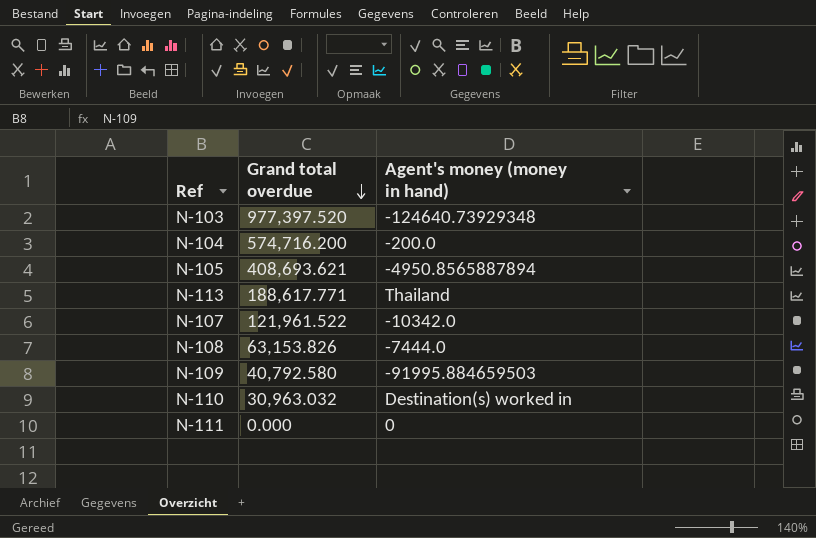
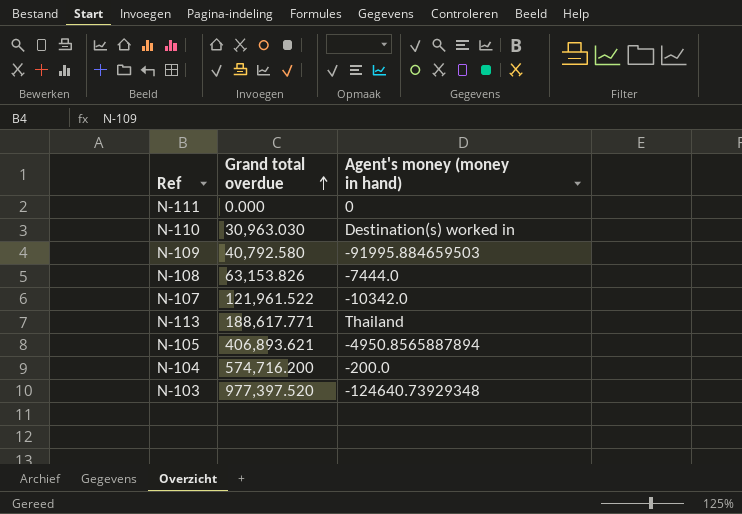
row order: Grand total overdue descending -> Grand total overdue ascending
N-110 | Grand total overdue: 30,963.032 -> 30,963.030
N-105 | Grand total overdue: 408,693.621 -> 406,893.621

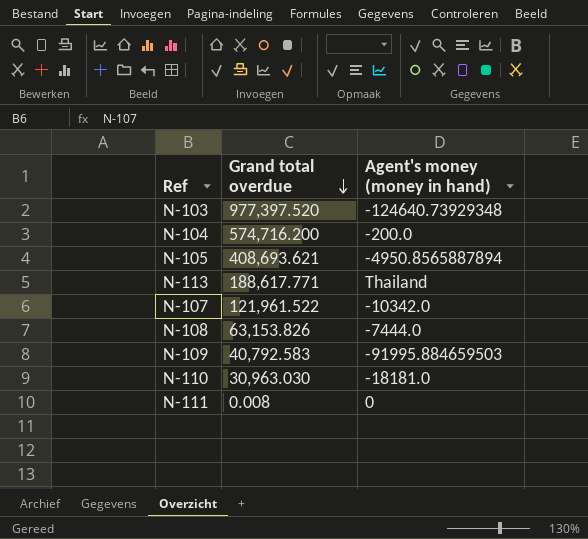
row order: Grand total overdue ascending -> Grand total overdue descending
N-105 | Grand total overdue: 406,893.621 -> 408,693.621
N-109 | Grand total overdue: 40,792.580 -> 40,792.583
N-110 | Agent's money (money in hand): Destination(s) worked in -> -18181.0
N-111 | Grand total overdue: 0.000 -> 0.008

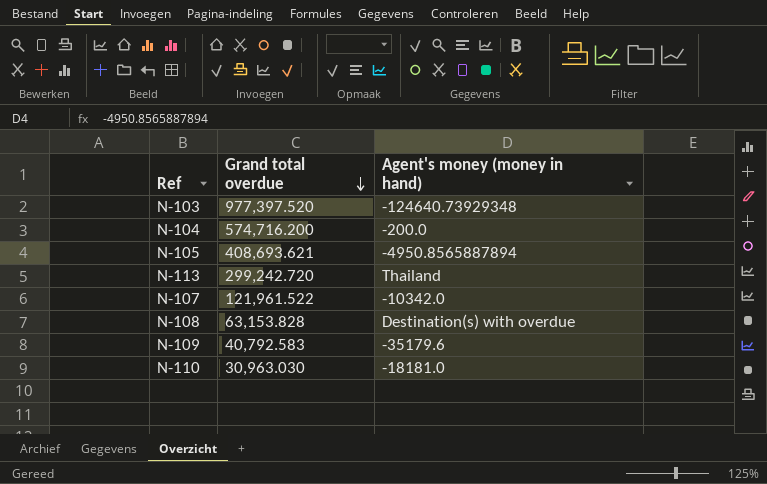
row N-111: 0.008 | 0 -> none
N-113 | Grand total overdue: 188,617.771 -> 299,242.720
N-108 | Grand total overdue: 63,153.826 -> 63,153.828
N-108 | Agent's money (money in hand): -7444.0 -> Destination(s) with overdue
N-109 | Agent's money (money in hand): -91995.884659503 -> -35179.6

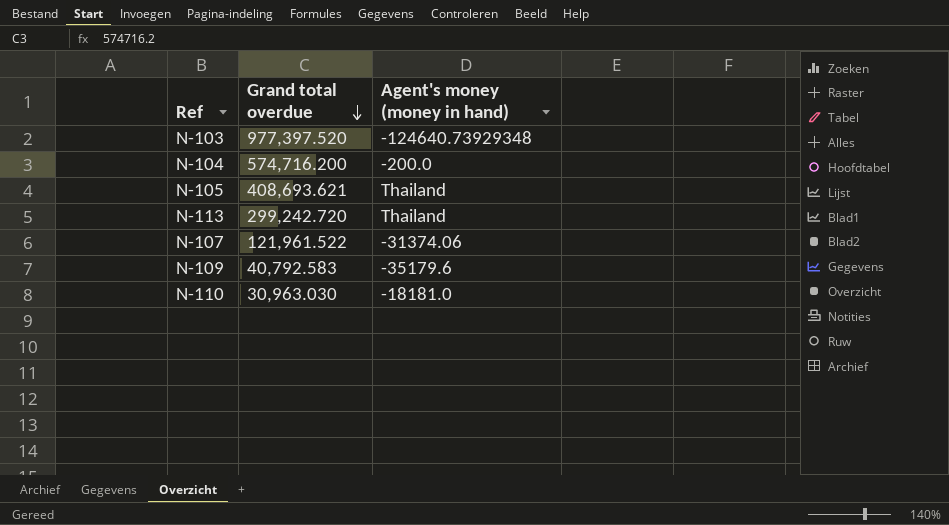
row N-108: 63,153.828 | Destination(s) with overdue -> none
N-105 | Agent's money (money in hand): -4950.8565887894 -> Thailand
N-107 | Agent's money (money in hand): -10342.0 -> -31374.06

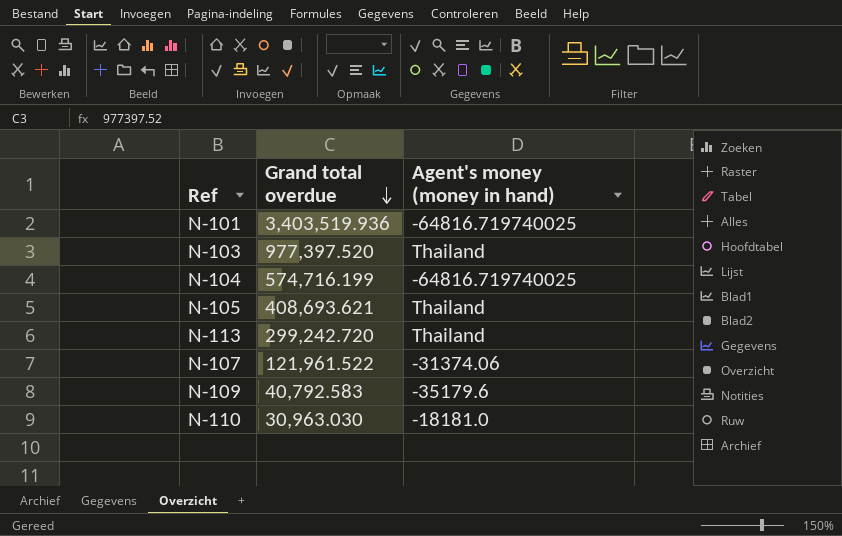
row N-101: none -> 3,403,519.936 | -64816.719740025
N-103 | Agent's money (money in hand): -124640.73929348 -> Thailand
N-104 | Grand total overdue: 574,716.200 -> 574,716.199
N-104 | Agent's money (money in hand): -200.0 -> -64816.719740025

